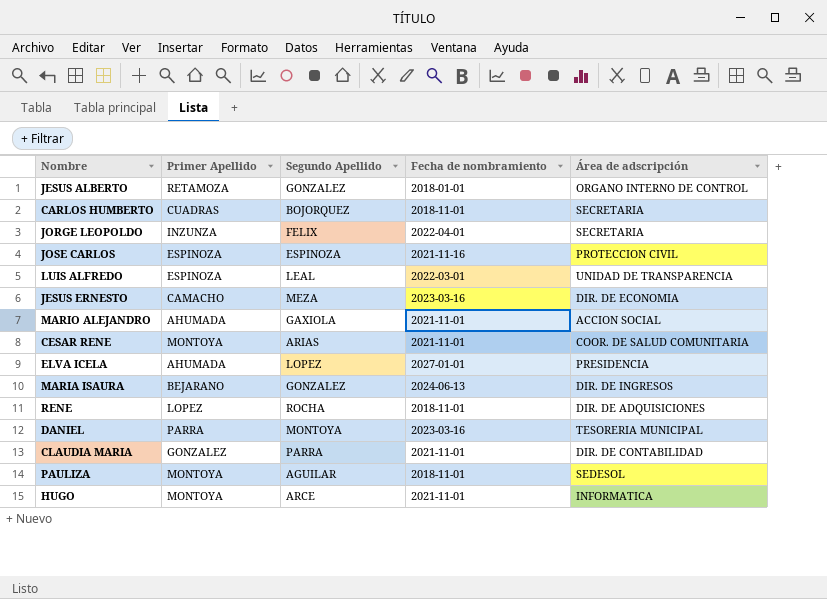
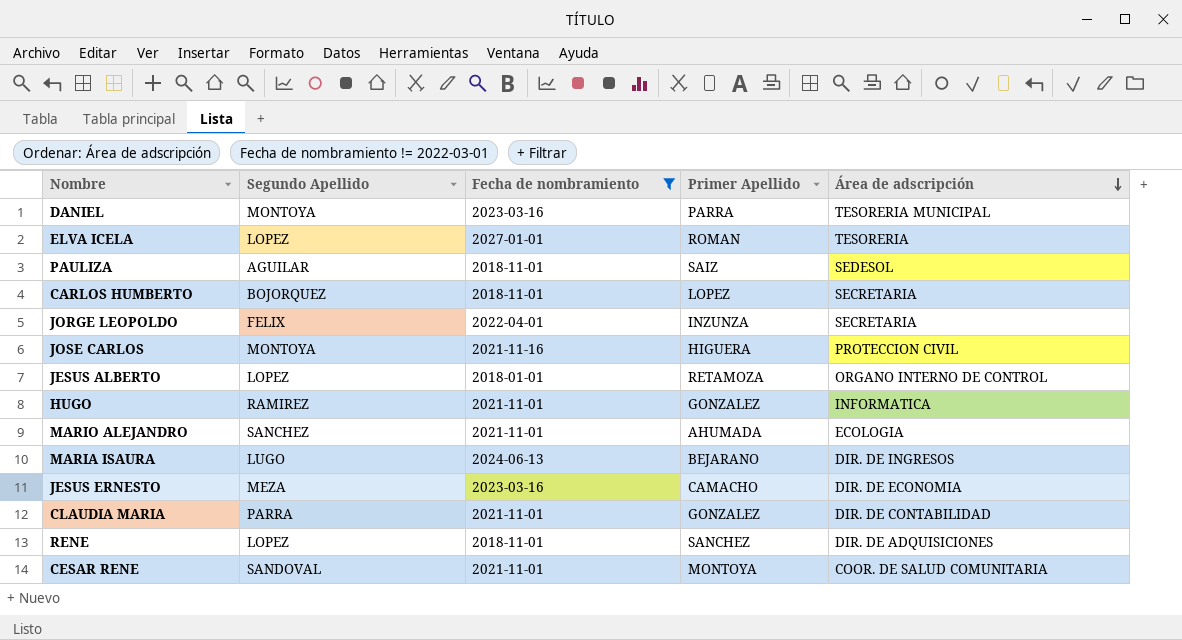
filter: none -> Fecha de nombramiento != 2022-03-01
row order: none -> Área de adscripción descending
column Primer Apellido | position: 2 -> 4
ELVA ICELA | Primer Apellido: AHUMADA -> ROMAN
ELVA ICELA | Área de adscripción: PRESIDENCIA -> TESORERIA
PAULIZA | Primer Apellido: MONTOYA -> SAIZ
CARLOS HUMBERTO | Primer Apellido: CUADRAS -> LOPEZ
JOSE CARLOS | Segundo Apellido: ESPINOZA -> MONTOYA
JOSE CARLOS | Primer Apellido: ESPINOZA -> HIGUERA
JESUS ALBERTO | Segundo Apellido: GONZALEZ -> LOPEZ
HUGO | Segundo Apellido: ARCE -> RAMIREZ
HUGO | Primer Apellido: MONTOYA -> GONZALEZ
MARIO ALEJANDRO | Segundo Apellido: GAXIOLA -> SANCHEZ
MARIO ALEJANDRO | Área de adscripción: ACCION SOCIAL -> ECOLOGIA
MARIA ISAURA | Segundo Apellido: GONZALEZ -> LUGO
RENE | Segundo Apellido: ROCHA -> LOPEZ
RENE | Primer Apellido: LOPEZ -> SANCHEZ
CESAR RENE | Segundo Apellido: ARIAS -> SANDOVAL

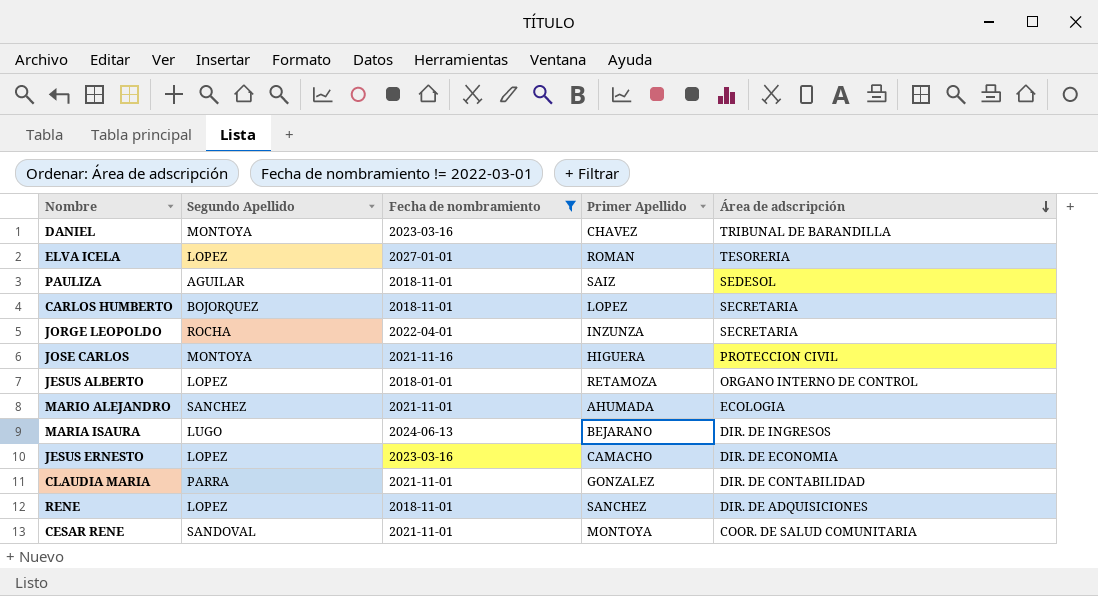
row HUGO: RAMIREZ | 2021-11-01 | GONZALEZ | INFORMATICA -> none
DANIEL | Primer Apellido: PARRA -> CHAVEZ
DANIEL | Área de adscripción: TESORERIA MUNICIPAL -> TRIBUNAL DE BARANDILLA
JORGE LEOPOLDO | Segundo Apellido: FELIX -> ROCHA
JESUS ERNESTO | Segundo Apellido: MEZA -> LOPEZ

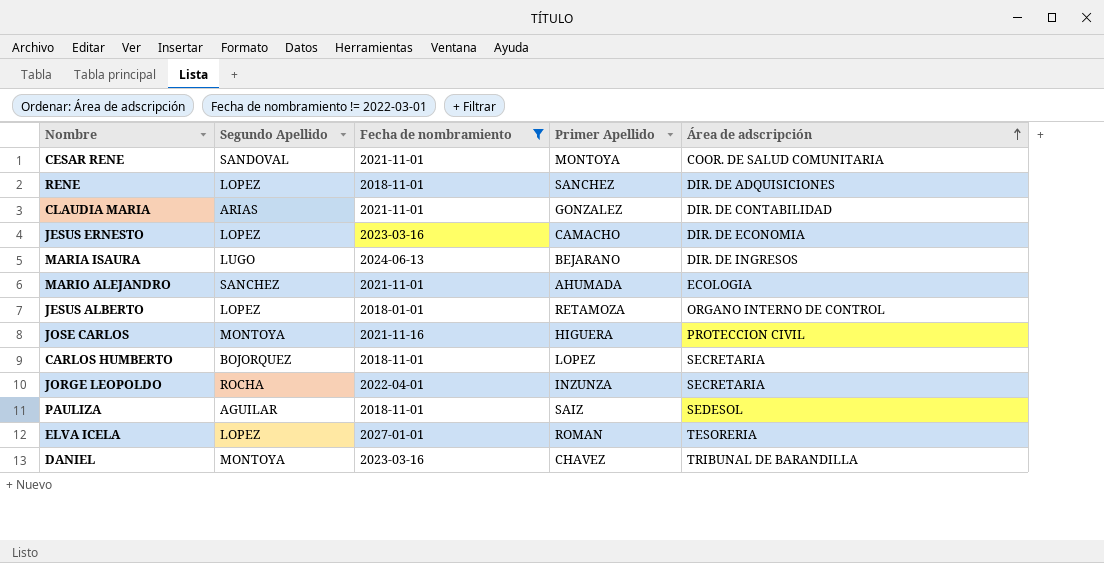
row order: Área de adscripción descending -> Área de adscripción ascending
CLAUDIA MARIA | Segundo Apellido: PARRA -> ARIAS

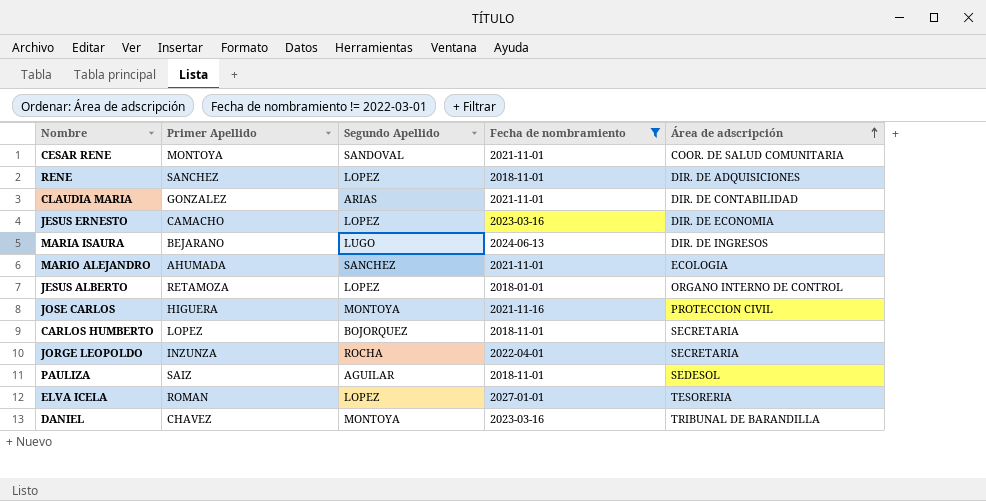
column Primer Apellido | position: 4 -> 2

